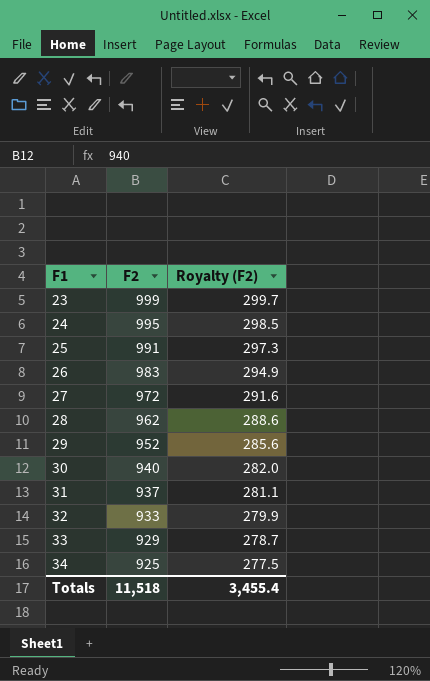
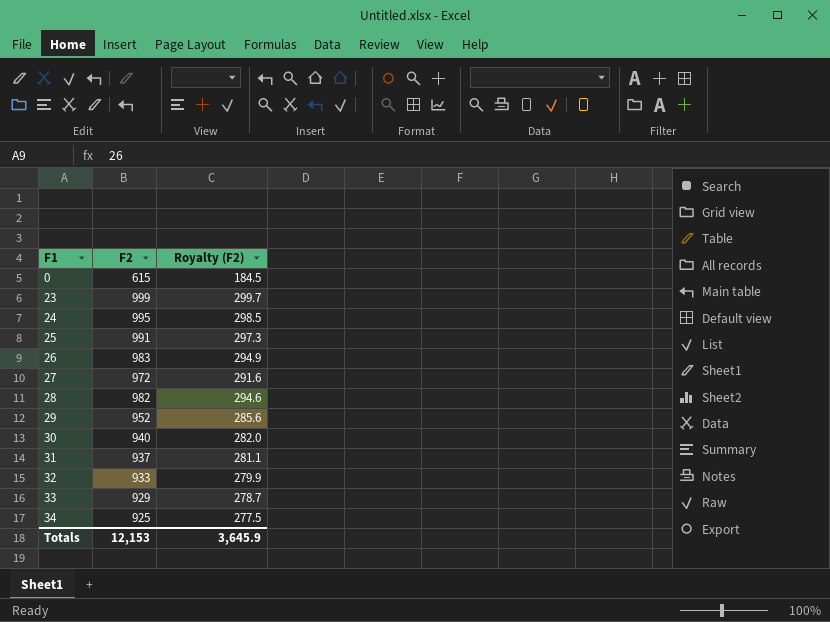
row 0: none -> 615 | 184.5
28 | F2: 962 -> 982
28 | Royalty (F2): 288.6 -> 294.6
Totals | F2: 11,518 -> 12,153
Totals | Royalty (F2): 3,455.4 -> 3,645.9

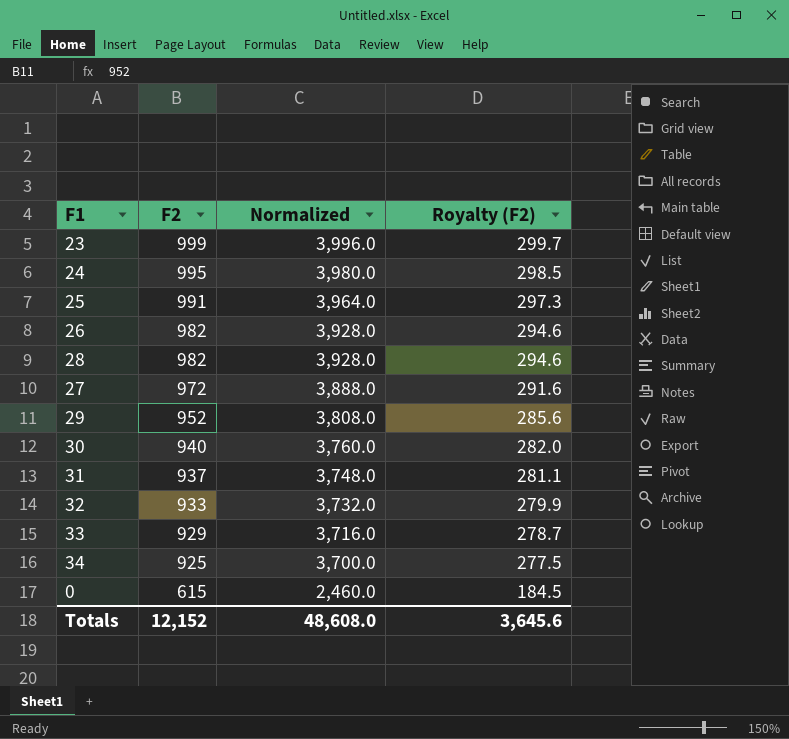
row order: F1 ascending -> F2 descending
column Normalized | formula: none -> [F2] * 4
26 | F2: 983 -> 982
26 | Royalty (F2): 294.9 -> 294.6
Totals | F2: 12,153 -> 12,152
Totals | Royalty (F2): 3,645.9 -> 3,645.6

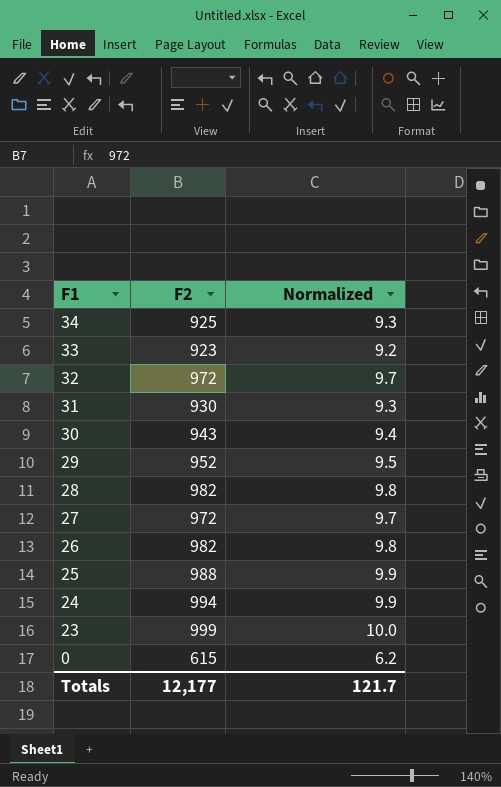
row order: F2 descending -> F1 descending
column Royalty (F2) | formula: [F2] * 0.3 -> none
column Normalized | formula: [F2] * 4 -> [F2] * 0.01
33 | F2: 929 -> 923
32 | F2: 933 -> 972
31 | F2: 937 -> 930
30 | F2: 940 -> 943
25 | F2: 991 -> 988
24 | F2: 995 -> 994
Totals | F2: 12,152 -> 12,177
Totals | Normalized: 48,608.0 -> 121.7

